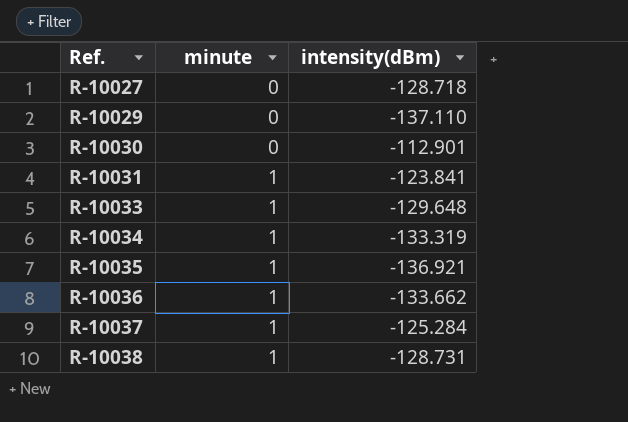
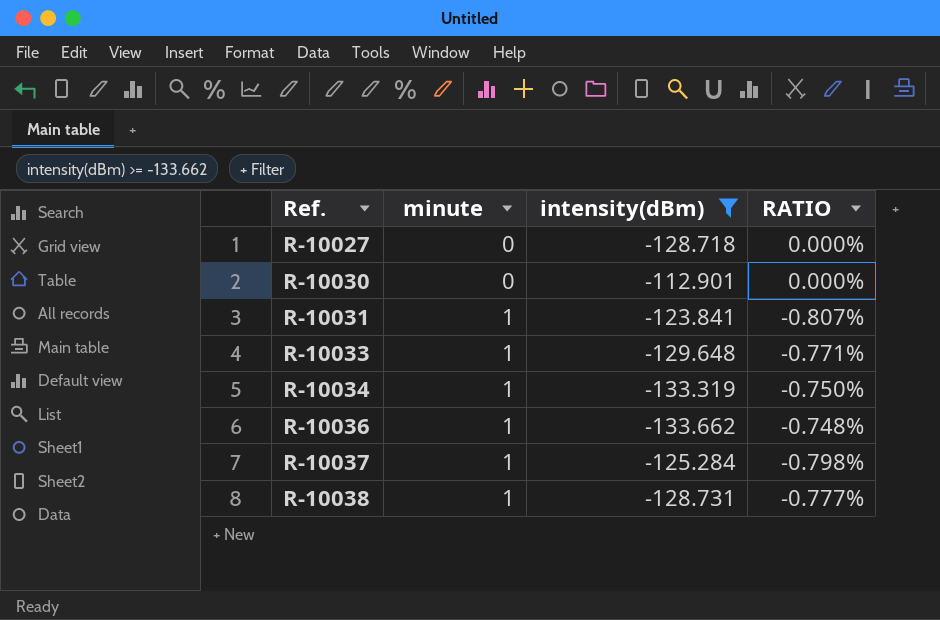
filter: none -> intensity(dBm) >= -133.662
column RATIO | formula: none -> [minute] / [intensity(dBm)]

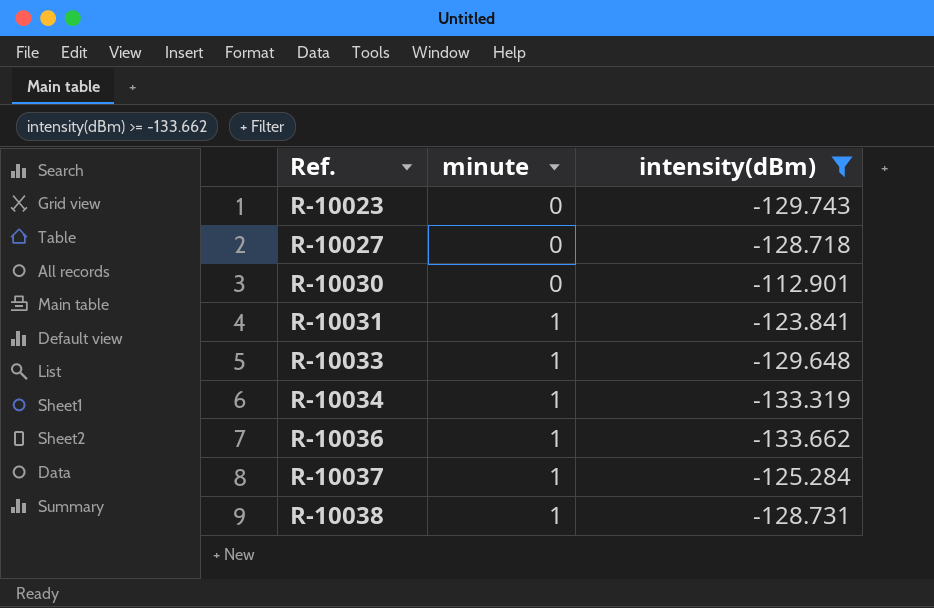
column RATIO | formula: [minute] / [intensity(dBm)] -> none
row R-10023: none -> 0 | -129.743

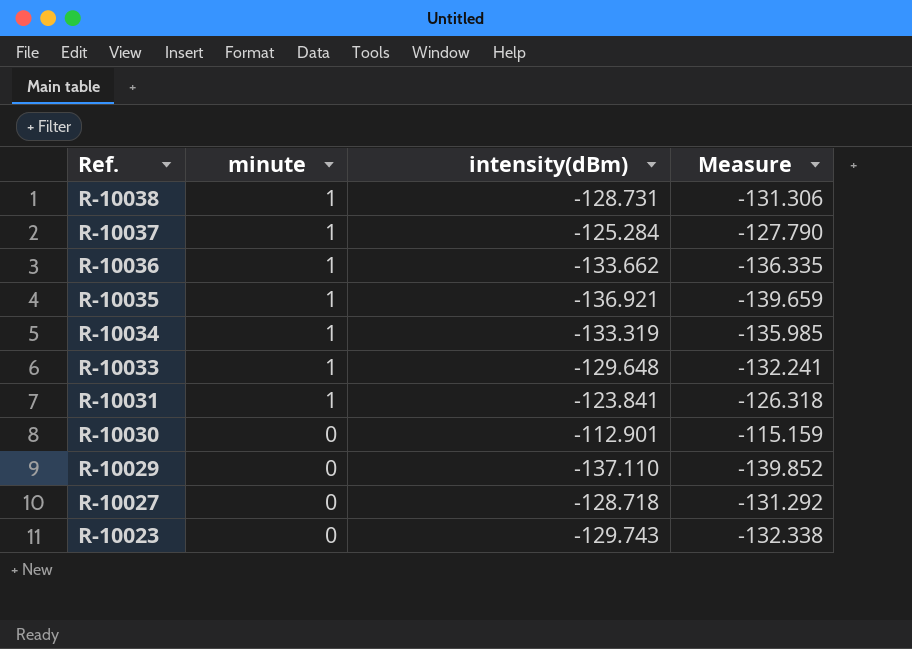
filter: intensity(dBm) >= -133.662 -> none
row order: Ref. ascending -> Ref. descending
column Measure | formula: none -> [intensity(dBm)] * 1.02

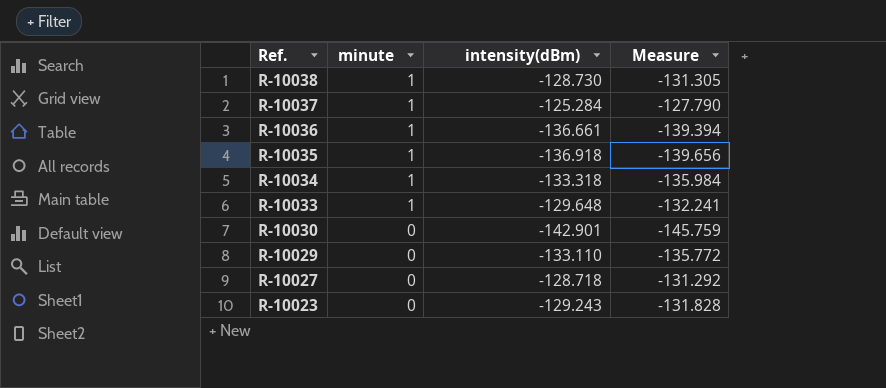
row R-10031: 1 | -123.841 | -126.318 -> none
R-10038 | intensity(dBm): -128.731 -> -128.730
R-10038 | Measure: -131.306 -> -131.305
R-10036 | intensity(dBm): -133.662 -> -136.661
R-10036 | Measure: -136.335 -> -139.394
R-10035 | intensity(dBm): -136.921 -> -136.918
R-10035 | Measure: -139.659 -> -139.656
R-10034 | intensity(dBm): -133.319 -> -133.318
R-10034 | Measure: -135.985 -> -135.984
R-10030 | intensity(dBm): -112.901 -> -142.901
R-10030 | Measure: -115.159 -> -145.759
R-10029 | intensity(dBm): -137.110 -> -133.110
R-10029 | Measure: -139.852 -> -135.772
R-10023 | intensity(dBm): -129.743 -> -129.243
R-10023 | Measure: -132.338 -> -131.828

